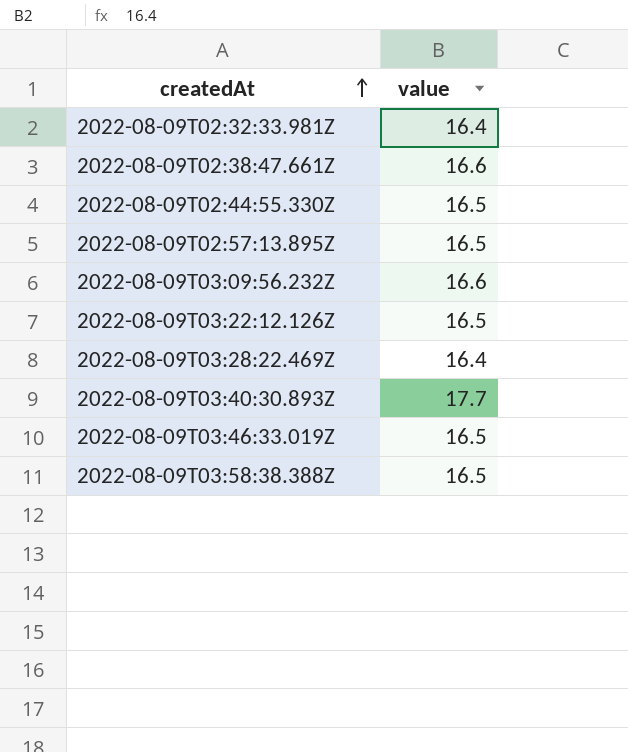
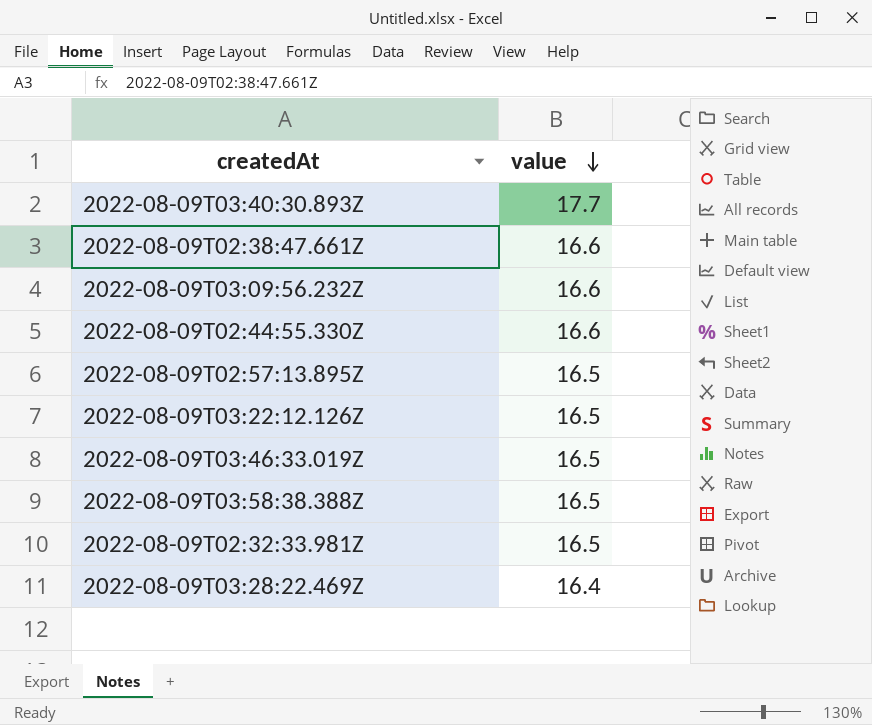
row order: createdAt ascending -> value descending
2022-08-09T02:44:55.330Z | value: 16.5 -> 16.6
2022-08-09T02:32:33.981Z | value: 16.4 -> 16.5

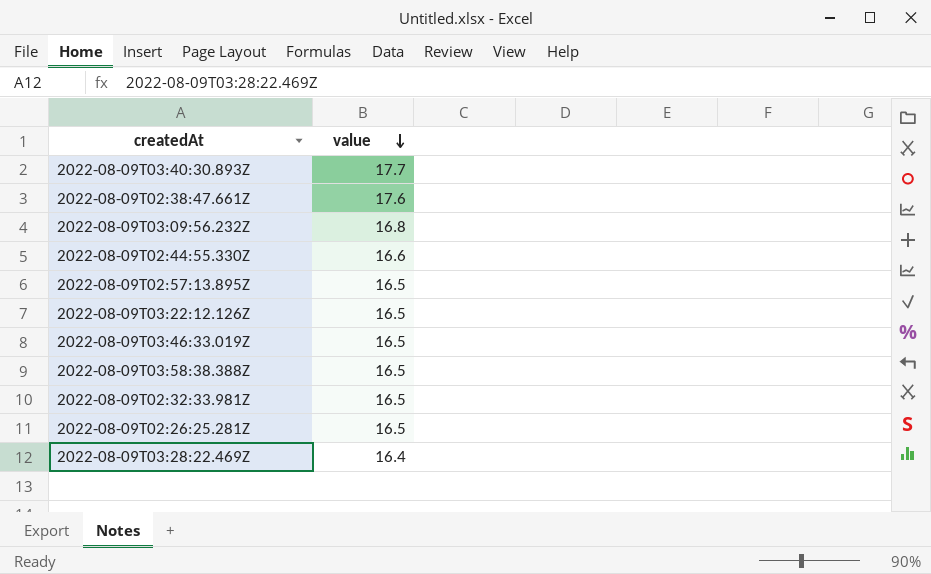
2022-08-09T02:38:47.661Z | value: 16.6 -> 17.6
2022-08-09T03:09:56.232Z | value: 16.6 -> 16.8
row 2022-08-09T02:26:25.281Z: none -> 16.5

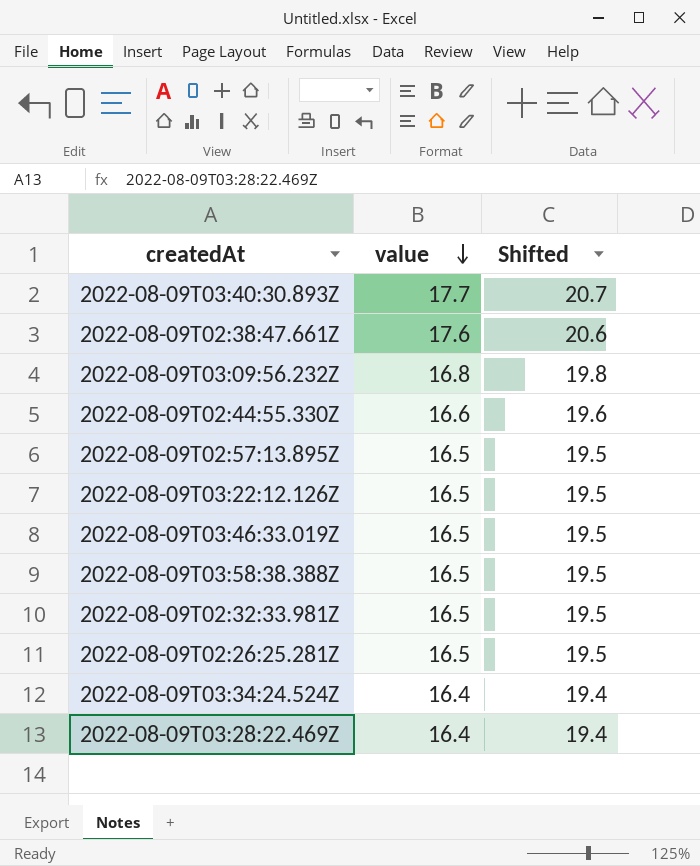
column Shifted | formula: none -> [value] + 3
row 2022-08-09T03:34:24.524Z: none -> 16.4 | 19.4

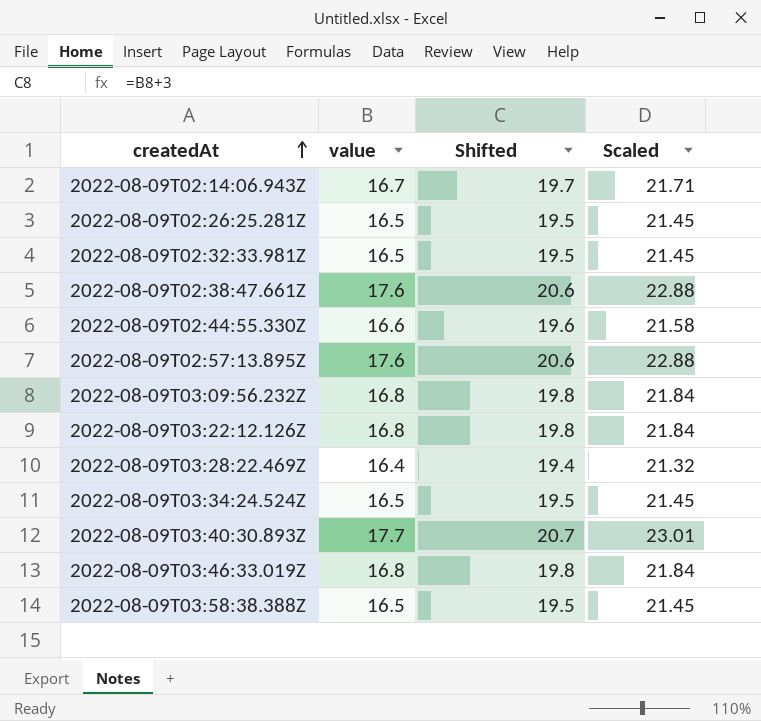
row order: value descending -> createdAt ascending
column Scaled | formula: none -> [value] * 1.3
row 2022-08-09T02:14:06.943Z: none -> 16.7 | 19.7 | 21.71
2022-08-09T02:57:13.895Z | value: 16.5 -> 17.6
2022-08-09T02:57:13.895Z | Shifted: 19.5 -> 20.6
2022-08-09T03:22:12.126Z | value: 16.5 -> 16.8
2022-08-09T03:22:12.126Z | Shifted: 19.5 -> 19.8
2022-08-09T03:34:24.524Z | value: 16.4 -> 16.5
2022-08-09T03:34:24.524Z | Shifted: 19.4 -> 19.5
2022-08-09T03:46:33.019Z | value: 16.5 -> 16.8
2022-08-09T03:46:33.019Z | Shifted: 19.5 -> 19.8

